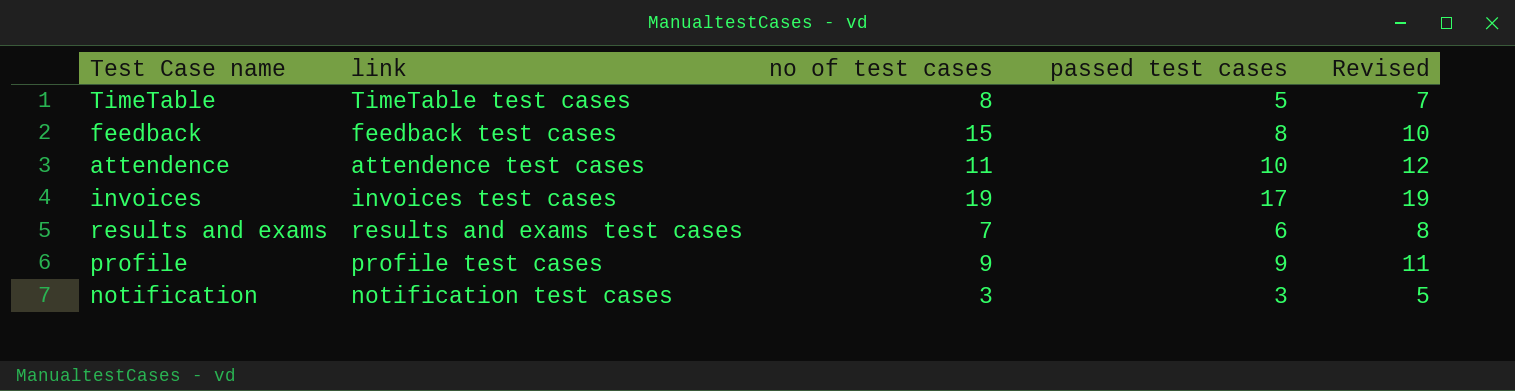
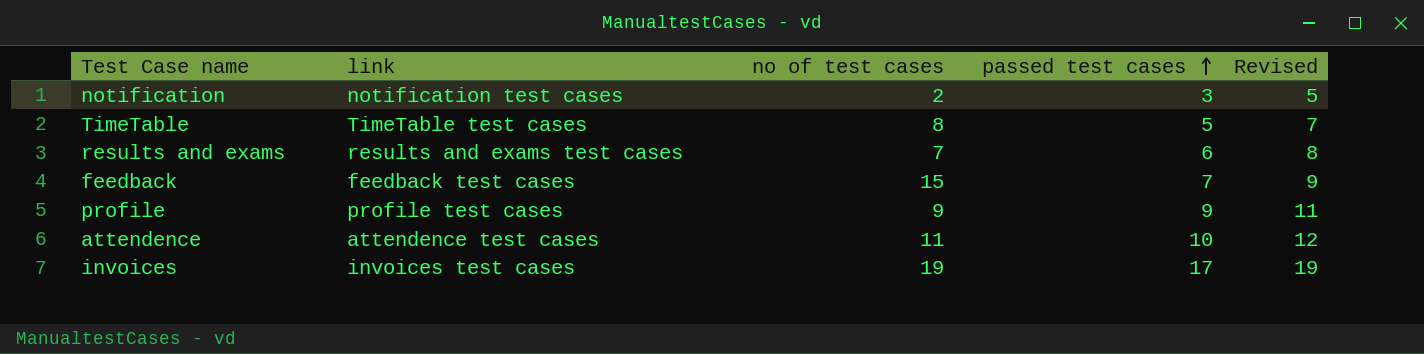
row order: none -> passed test cases ascending
notification | no of test cases: 3 -> 2
feedback | passed test cases: 8 -> 7
feedback | Revised: 10 -> 9

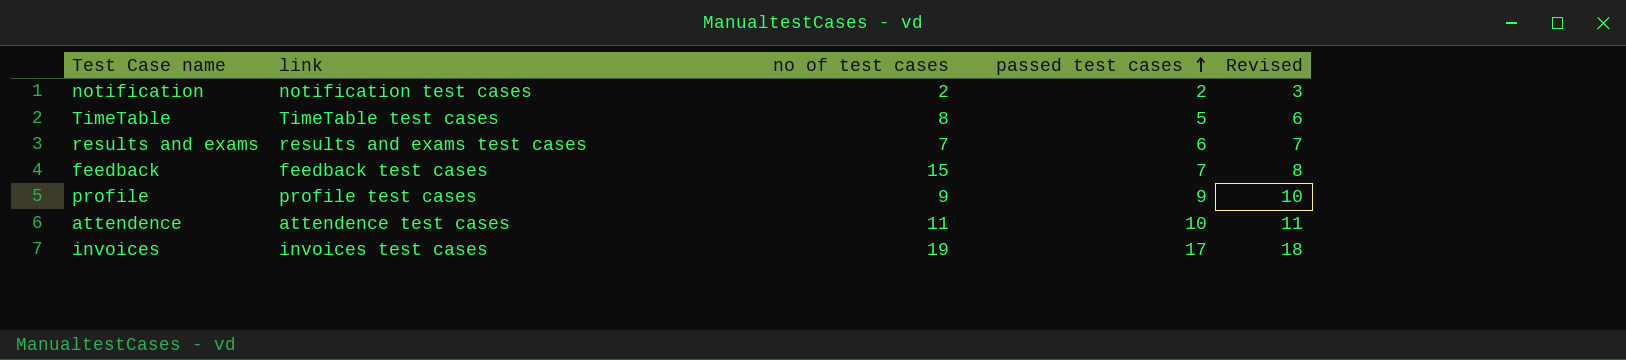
column Revised | formula: [passed test cases] + 2 -> [passed test cases] + 1
notification | passed test cases: 3 -> 2

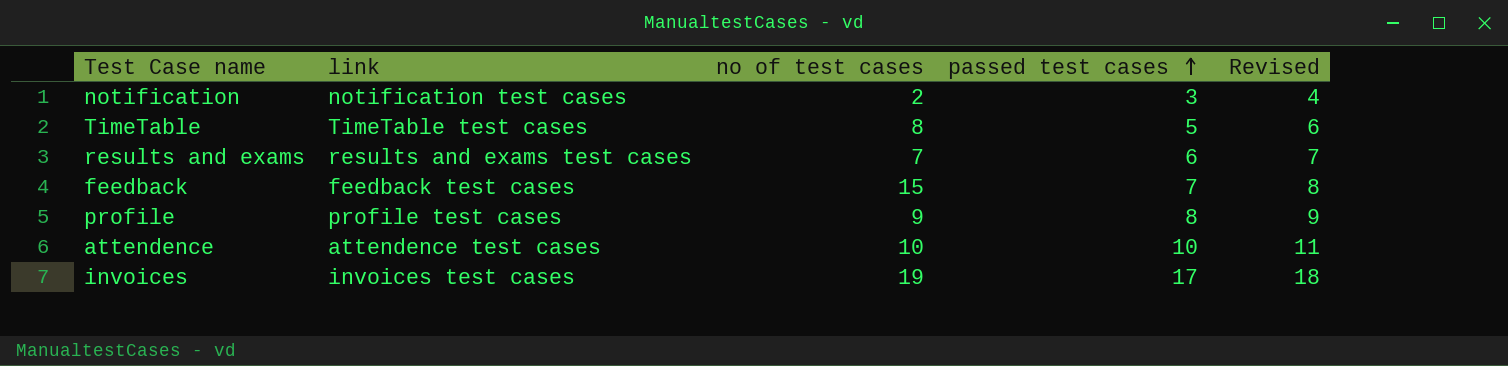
notification | passed test cases: 2 -> 3
notification | Revised: 3 -> 4
profile | passed test cases: 9 -> 8
profile | Revised: 10 -> 9
attendence | no of test cases: 11 -> 10

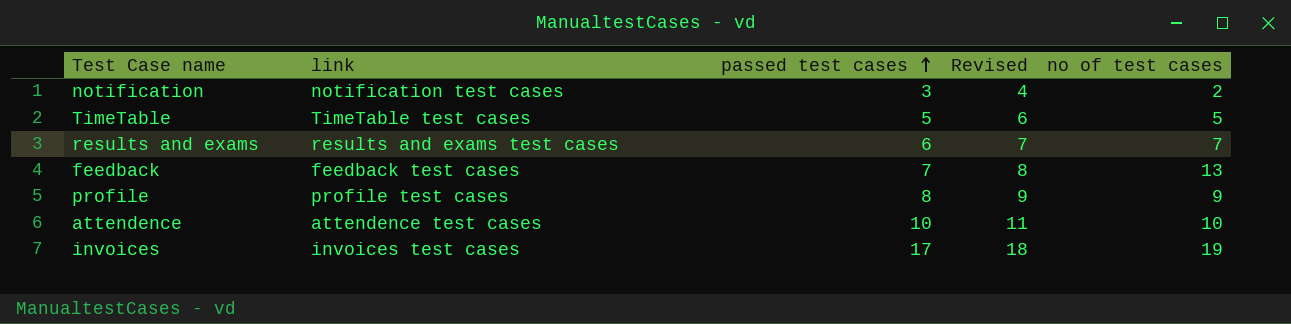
column no of test cases | position: 3 -> 5
TimeTable | no of test cases: 8 -> 5
feedback | no of test cases: 15 -> 13

